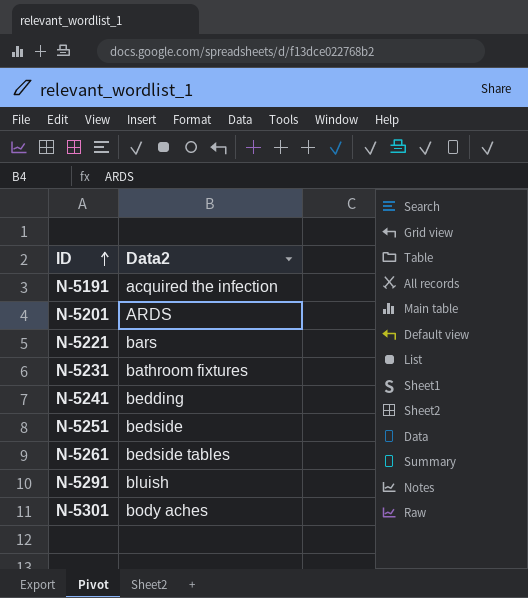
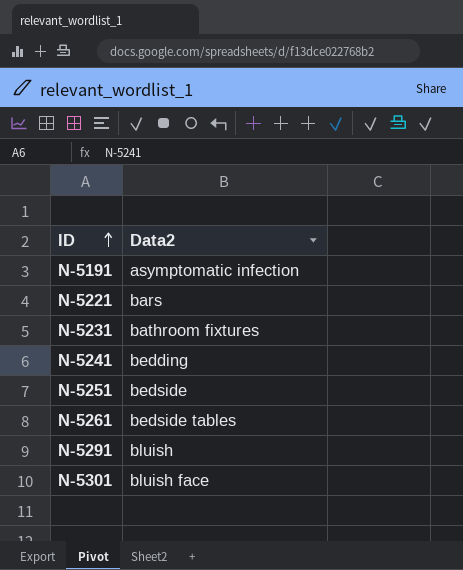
row N-5201: ARDS -> none
N-5191 | Data2: acquired the infection -> asymptomatic infection
N-5301 | Data2: body aches -> bluish face

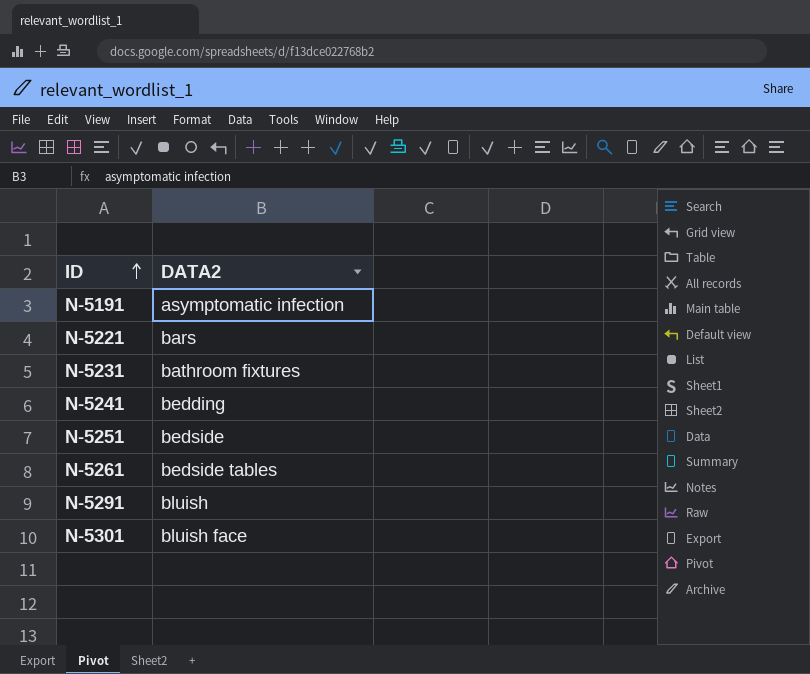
column name: Data2 -> DATA2

